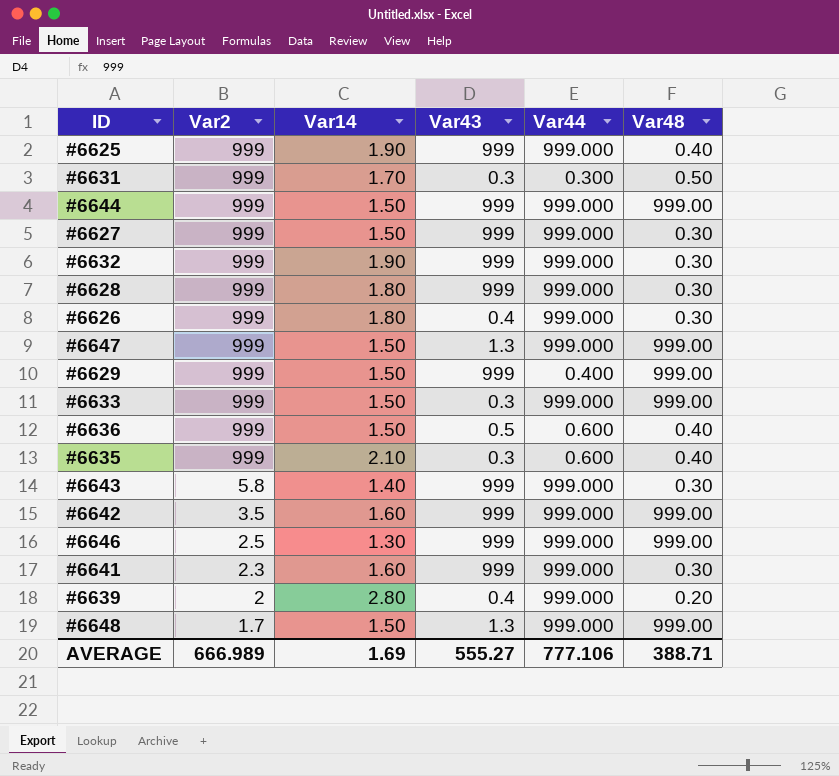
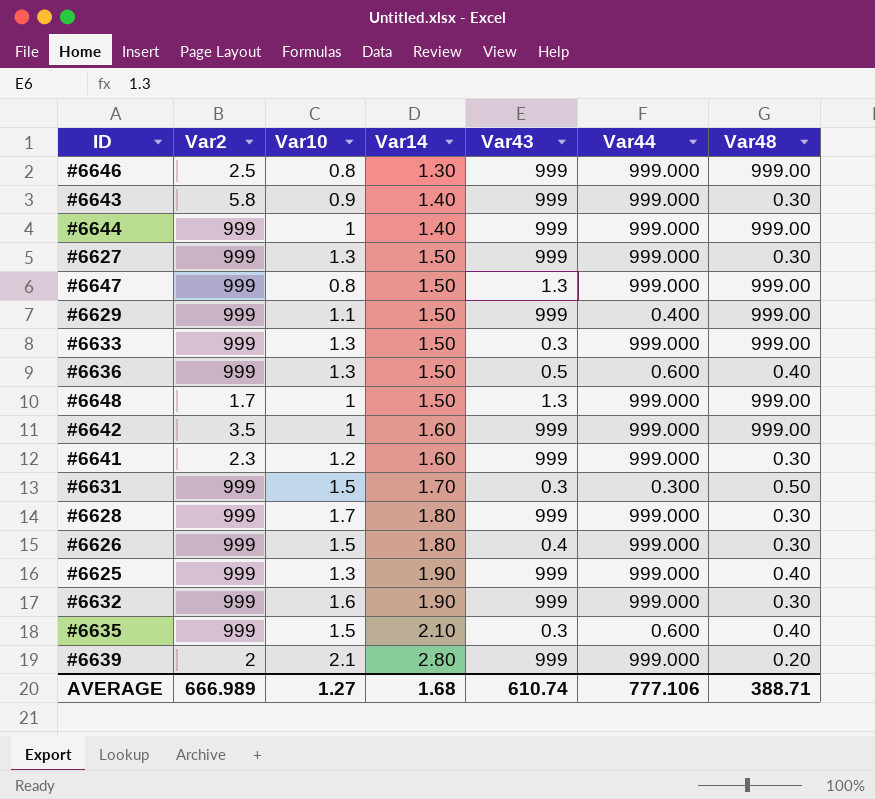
row order: Var2 descending -> Var14 ascending
column Var10 | position: none -> 3
#6644 | Var14: 1.50 -> 1.40
#6639 | Var43: 0.4 -> 999
AVERAGE | Var14: 1.69 -> 1.68
AVERAGE | Var43: 555.27 -> 610.74

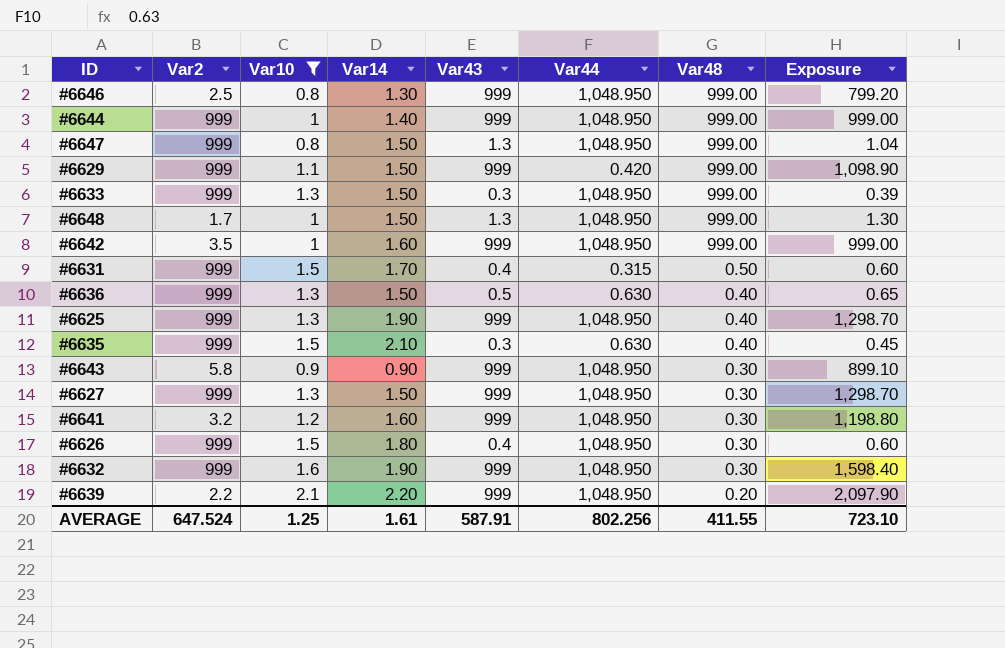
filter: none -> Var10 != 1.7
row order: Var14 ascending -> Var48 descending
column Exposure | formula: none -> [Var10] * [Var43]
#6646 | Var44: 999.000 -> 1,048.950
#6644 | Var44: 999.000 -> 1,048.950
#6647 | Var44: 999.000 -> 1,048.950
#6629 | Var44: 0.400 -> 0.420
#6633 | Var44: 999.000 -> 1,048.950
#6648 | Var44: 999.000 -> 1,048.950
#6642 | Var44: 999.000 -> 1,048.950
#6631 | Var43: 0.3 -> 0.4
#6631 | Var44: 0.300 -> 0.315
#6636 | Var44: 0.600 -> 0.630
#6625 | Var44: 999.000 -> 1,048.950
#6635 | Var44: 0.600 -> 0.630
#6643 | Var14: 1.40 -> 0.90
#6643 | Var44: 999.000 -> 1,048.950
#6627 | Var44: 999.000 -> 1,048.950
#6641 | Var2: 2.3 -> 3.2
#6641 | Var44: 999.000 -> 1,048.950
#6626 | Var44: 999.000 -> 1,048.950
#6632 | Var44: 999.000 -> 1,048.950
#6639 | Var2: 2 -> 2.2
#6639 | Var14: 2.80 -> 2.20
#6639 | Var44: 999.000 -> 1,048.950
AVERAGE | Var2: 666.989 -> 647.524
AVERAGE | Var10: 1.27 -> 1.25
AVERAGE | Var14: 1.68 -> 1.61
AVERAGE | Var43: 610.74 -> 587.91
AVERAGE | Var44: 777.106 -> 802.256
AVERAGE | Var48: 388.71 -> 411.55

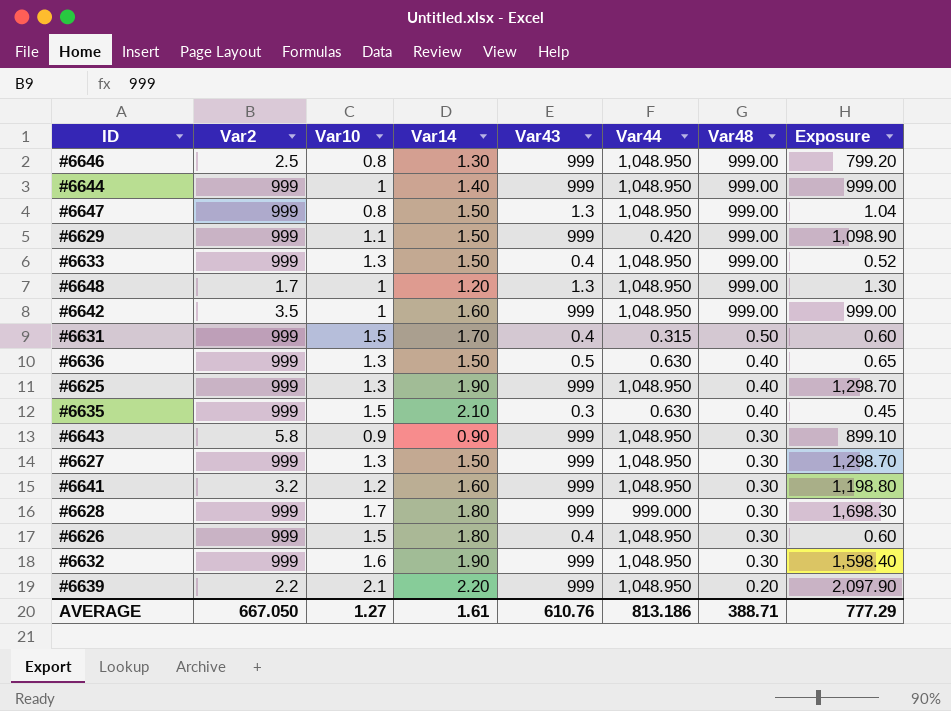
filter: Var10 != 1.7 -> none
#6633 | Var43: 0.3 -> 0.4
#6633 | Exposure: 0.39 -> 0.52
#6648 | Var14: 1.50 -> 1.20
AVERAGE | Var2: 647.524 -> 667.050
AVERAGE | Var10: 1.25 -> 1.27
AVERAGE | Var43: 587.91 -> 610.76
AVERAGE | Var44: 802.256 -> 813.186
AVERAGE | Var48: 411.55 -> 388.71
AVERAGE | Exposure: 723.10 -> 777.29

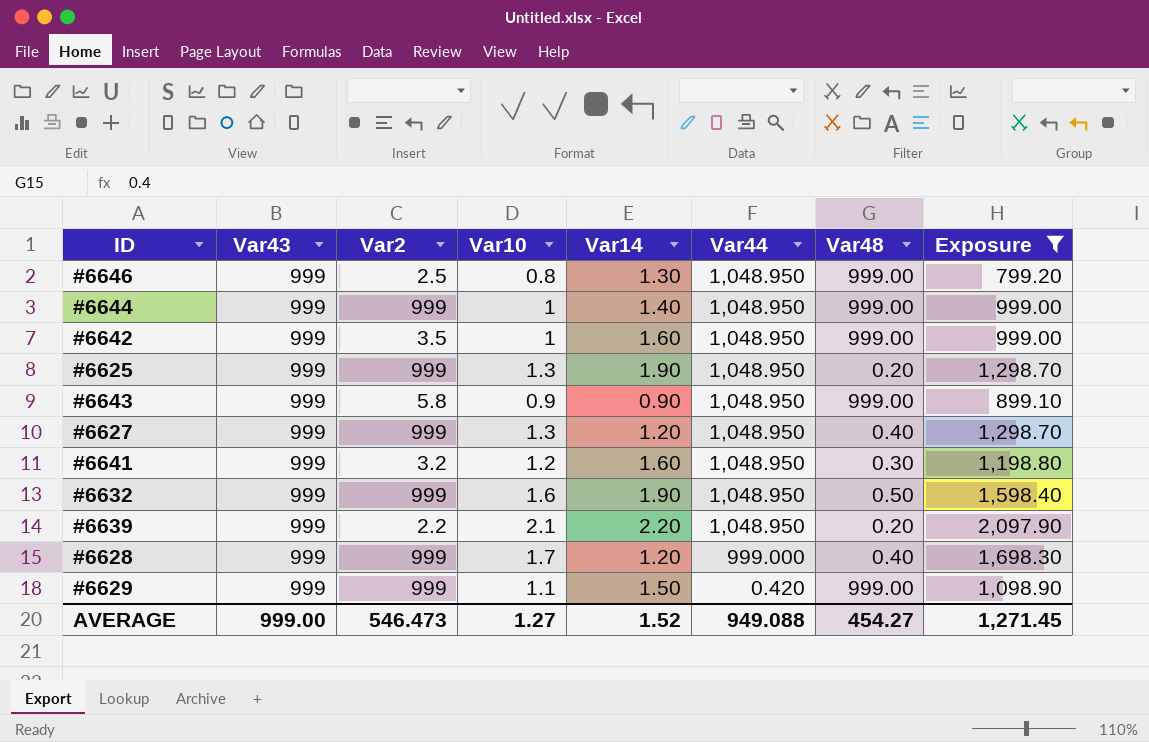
filter: none -> Exposure >= 799.20
row order: Var48 descending -> Var44 descending
column Var43 | position: 5 -> 2
#6625 | Var48: 0.40 -> 0.20
#6643 | Var48: 0.30 -> 999.00
#6627 | Var14: 1.50 -> 1.20
#6627 | Var48: 0.30 -> 0.40
#6632 | Var48: 0.30 -> 0.50
#6628 | Var14: 1.80 -> 1.20
#6628 | Var48: 0.30 -> 0.40
AVERAGE | Var43: 610.76 -> 999.00
AVERAGE | Var2: 667.050 -> 546.473
AVERAGE | Var14: 1.61 -> 1.52
AVERAGE | Var44: 813.186 -> 949.088
AVERAGE | Var48: 388.71 -> 454.27
AVERAGE | Exposure: 777.29 -> 1,271.45

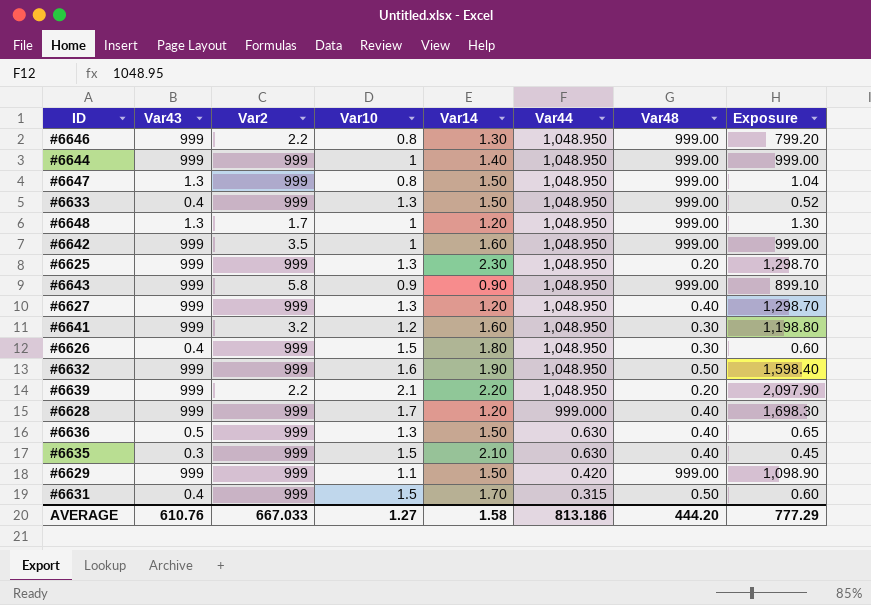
filter: Exposure >= 799.20 -> none
#6646 | Var2: 2.5 -> 2.2
#6625 | Var14: 1.90 -> 2.30
AVERAGE | Var43: 999.00 -> 610.76
AVERAGE | Var2: 546.473 -> 667.033
AVERAGE | Var14: 1.52 -> 1.58
AVERAGE | Var44: 949.088 -> 813.186
AVERAGE | Var48: 454.27 -> 444.20
AVERAGE | Exposure: 1,271.45 -> 777.29

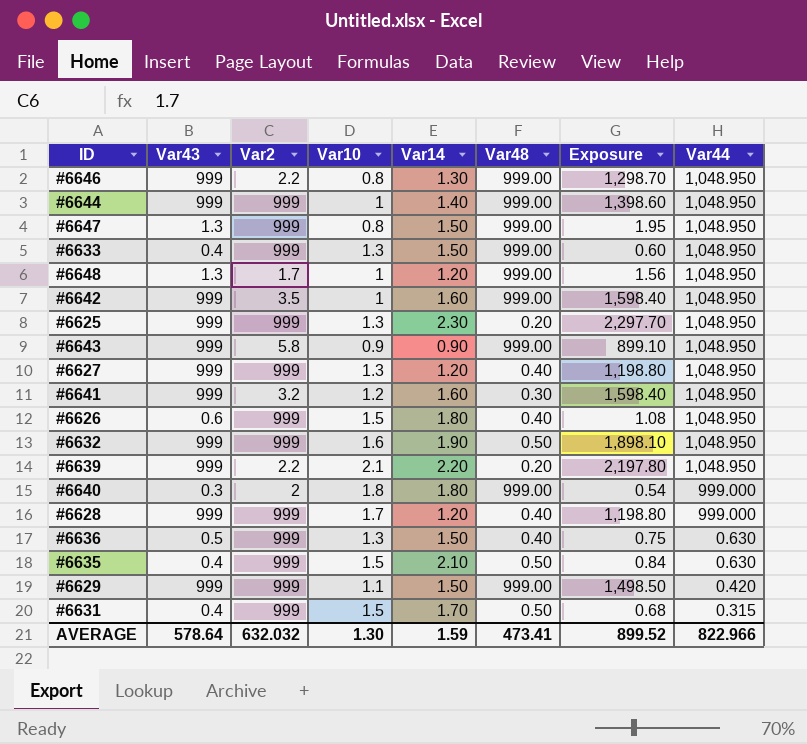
column Exposure | formula: [Var43] * [Var10] -> [Var43] * [Var14]
column Var44 | position: 6 -> 8
#6626 | Var43: 0.4 -> 0.6
#6626 | Var48: 0.30 -> 0.40
row #6640: none -> 0.3 | 2 | 1.8 | 1.80 | 999.00 | 0.54 | 999.000
#6635 | Var43: 0.3 -> 0.4
#6635 | Var48: 0.40 -> 0.50
AVERAGE | Var43: 610.76 -> 578.64
AVERAGE | Var2: 667.033 -> 632.032
AVERAGE | Var10: 1.27 -> 1.30
AVERAGE | Var14: 1.58 -> 1.59
AVERAGE | Var48: 444.20 -> 473.41
AVERAGE | Exposure: 777.29 -> 899.52
AVERAGE | Var44: 813.186 -> 822.966

